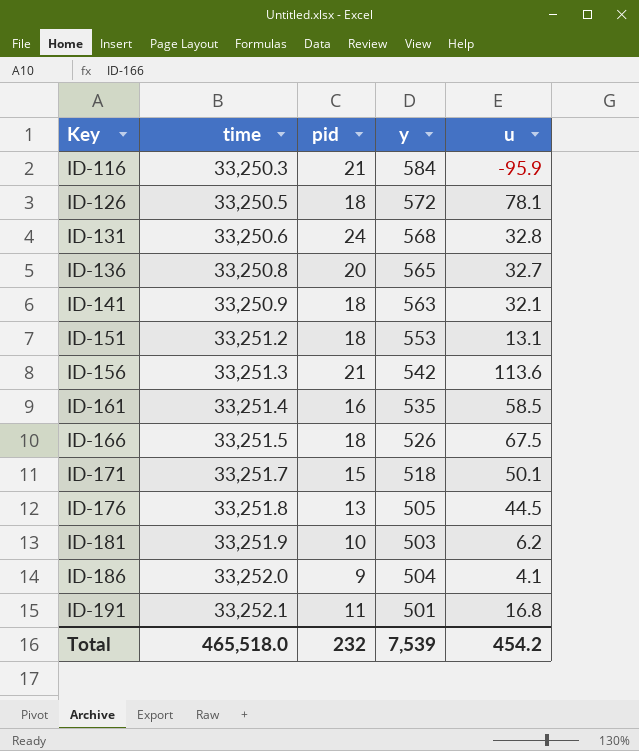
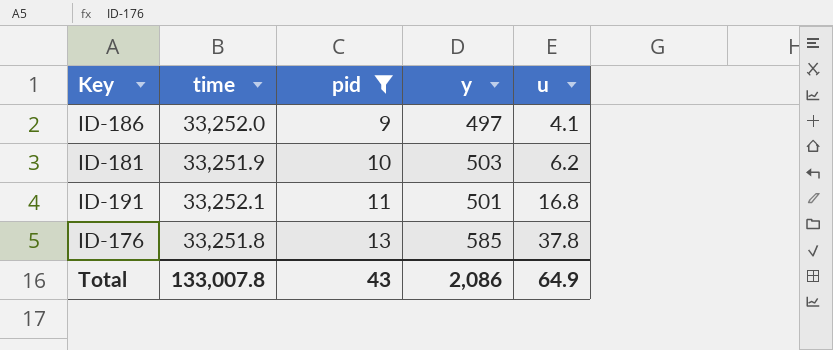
filter: none -> pid <= 13
row order: Key ascending -> pid ascending
ID-186 | y: 504 -> 497
ID-176 | y: 505 -> 585
ID-176 | u: 44.5 -> 37.8
Total | time: 465,518.0 -> 133,007.8
Total | pid: 232 -> 43
Total | y: 7,539 -> 2,086
Total | u: 454.2 -> 64.9

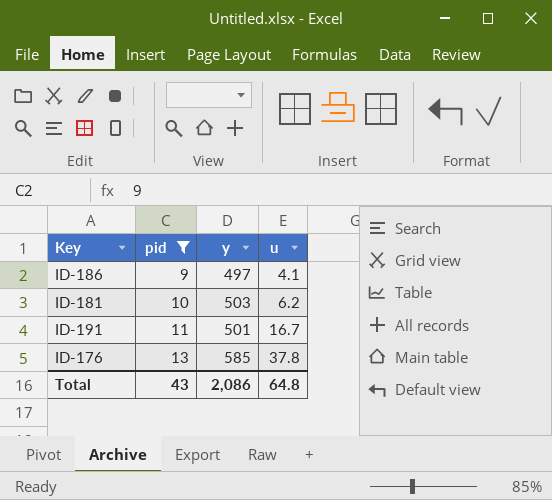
column time | position: 2 -> none
ID-191 | u: 16.8 -> 16.7
Total | u: 64.9 -> 64.8

